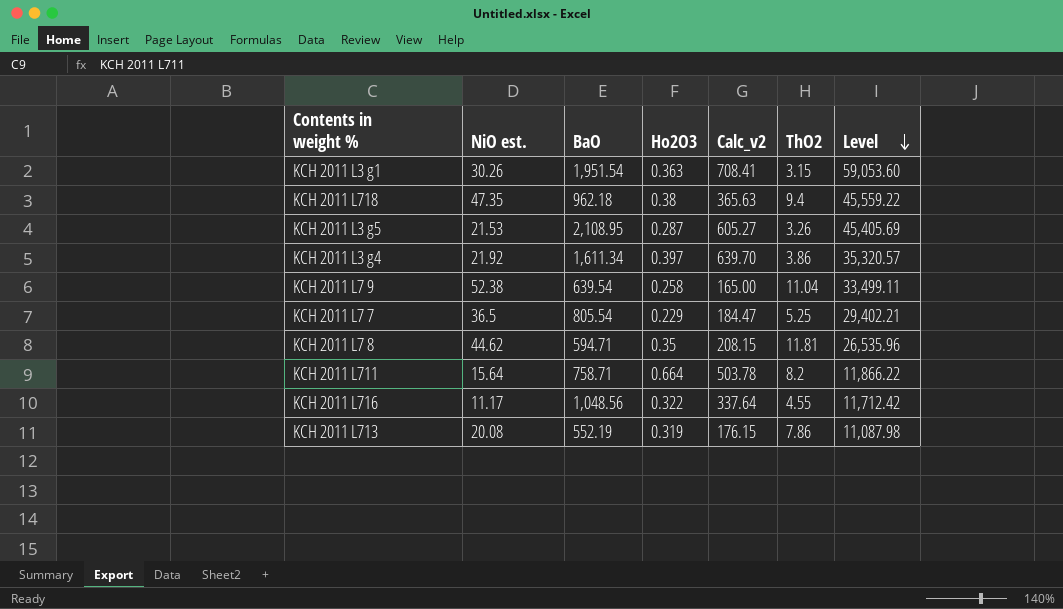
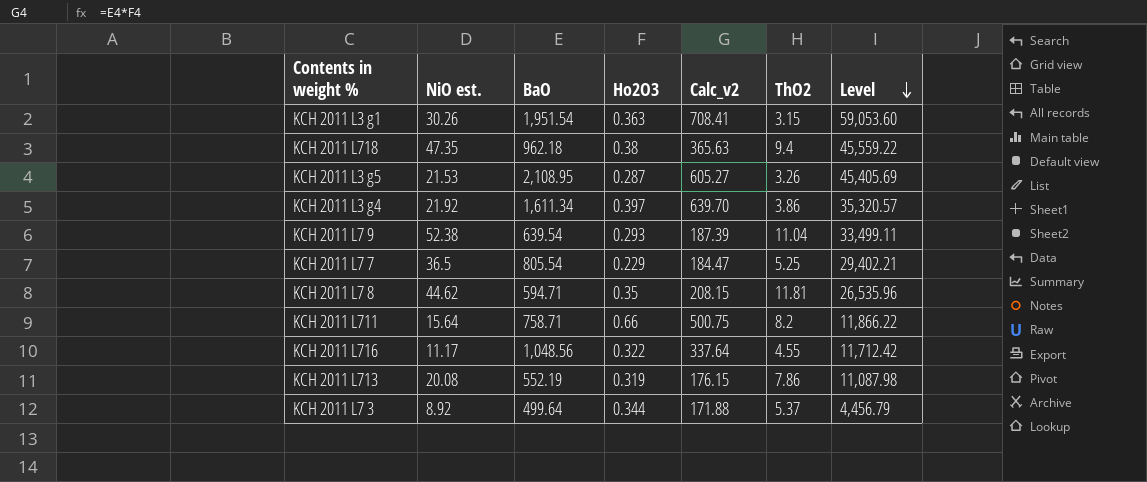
KCH 2011 L7 9 | Ho2O3: 0.258 -> 0.293
KCH 2011 L7 9 | Calc_v2: 165.00 -> 187.39
KCH 2011 L711 | Ho2O3: 0.664 -> 0.66
KCH 2011 L711 | Calc_v2: 503.78 -> 500.75
row KCH 2011 L7 3: none -> 8.92 | 499.64 | 0.344 | 171.88 | 5.37 | 4,456.79

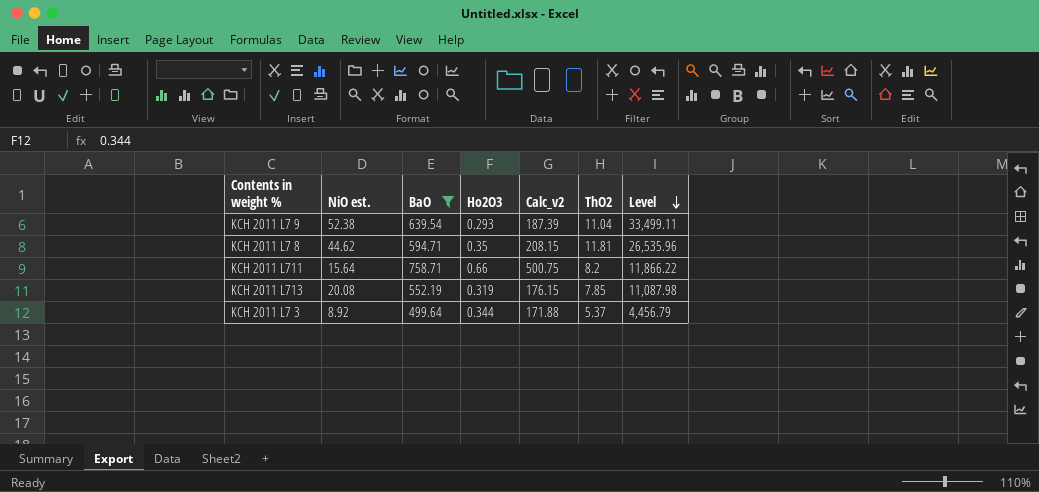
filter: none -> BaO <= 758.71
KCH 2011 L713 | ThO2: 7.86 -> 7.85

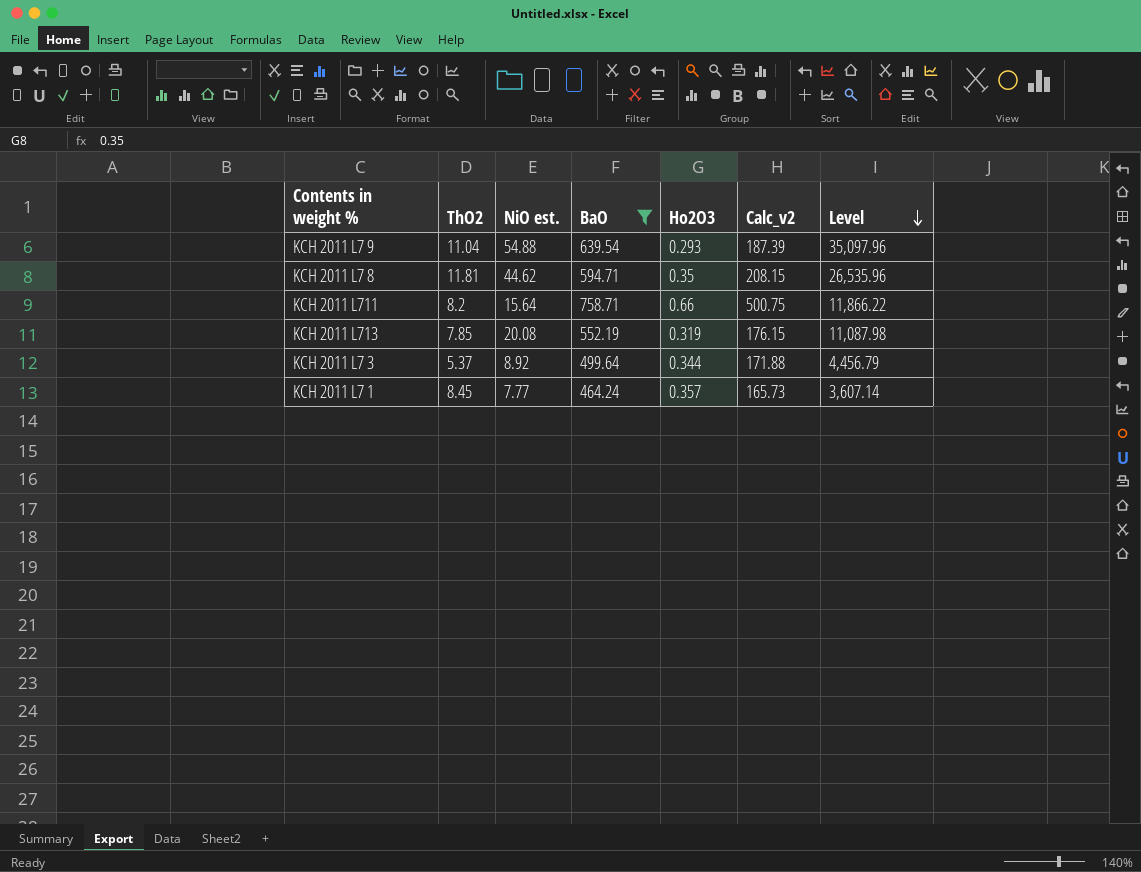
column ThO2 | position: 6 -> 2
KCH 2011 L7 9 | NiO est.: 52.38 -> 54.88
KCH 2011 L7 9 | Level: 33,499.11 -> 35,097.96
row KCH 2011 L7 1: none -> 8.45 | 7.77 | 464.24 | 0.357 | 165.73 | 3,607.14

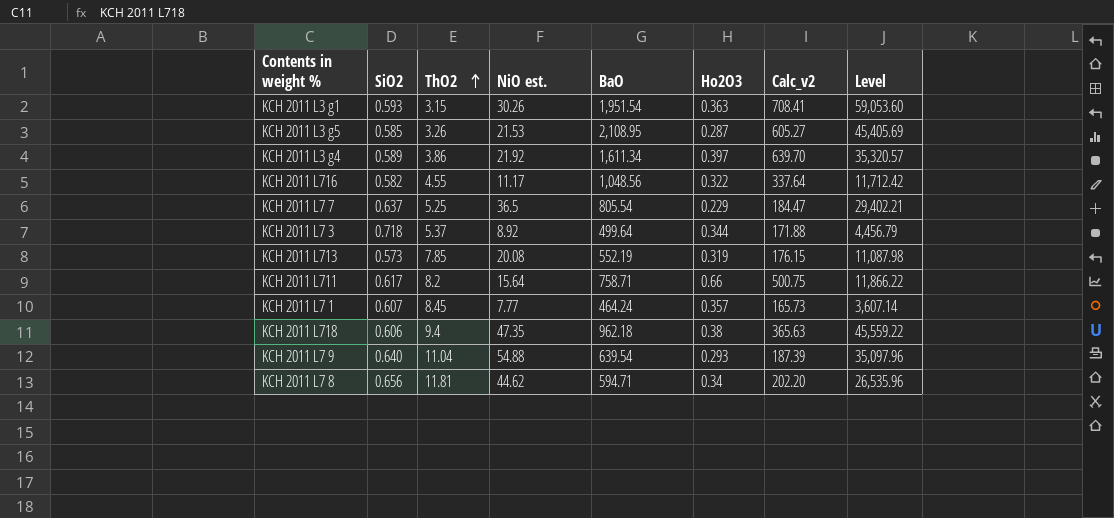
filter: BaO <= 758.71 -> none
row order: Level descending -> ThO2 ascending
column SiO2 | position: none -> 2
KCH 2011 L7 8 | Ho2O3: 0.35 -> 0.34
KCH 2011 L7 8 | Calc_v2: 208.15 -> 202.20

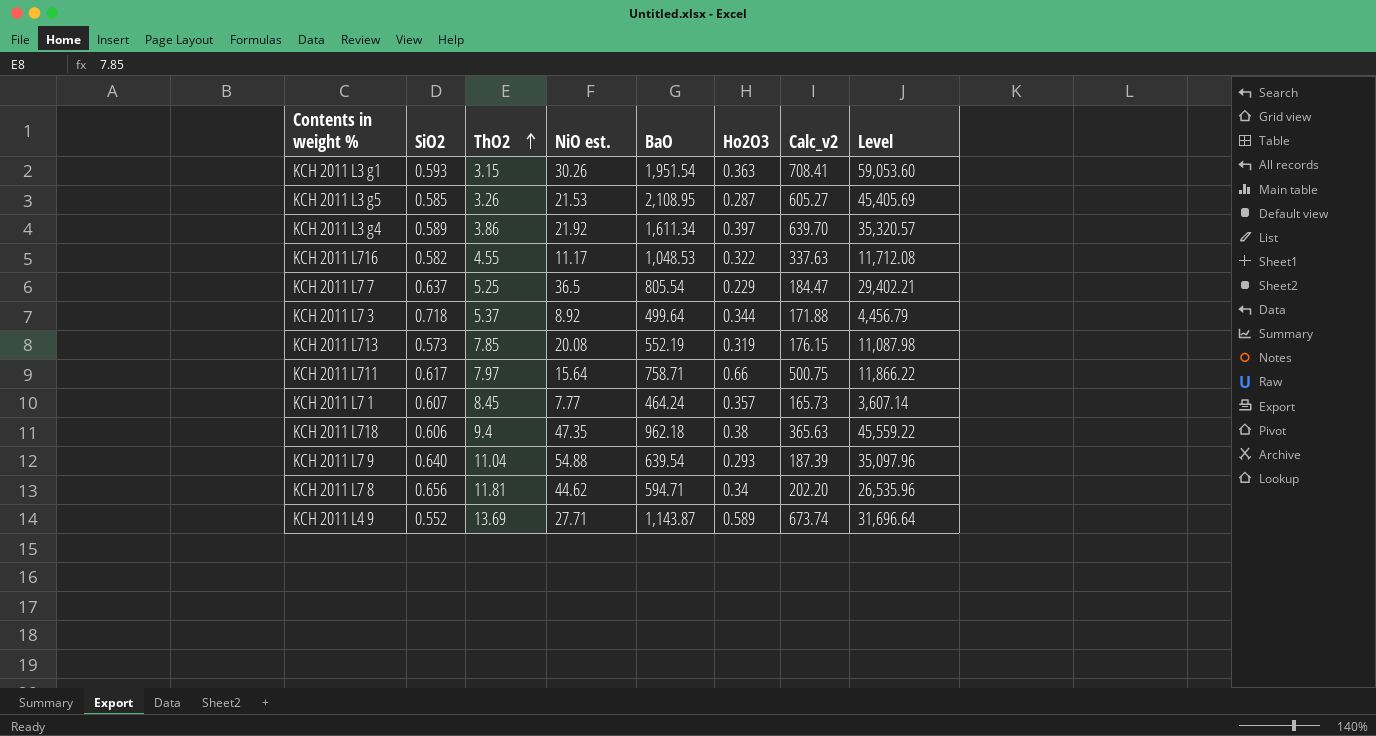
KCH 2011 L716 | BaO: 1,048.56 -> 1,048.53
KCH 2011 L716 | Calc_v2: 337.64 -> 337.63
KCH 2011 L716 | Level: 11,712.42 -> 11,712.08
KCH 2011 L711 | ThO2: 8.2 -> 7.97
row KCH 2011 L4 9: none -> 0.552 | 13.69 | 27.71 | 1,143.87 | 0.589 | 673.74 | 31,696.64

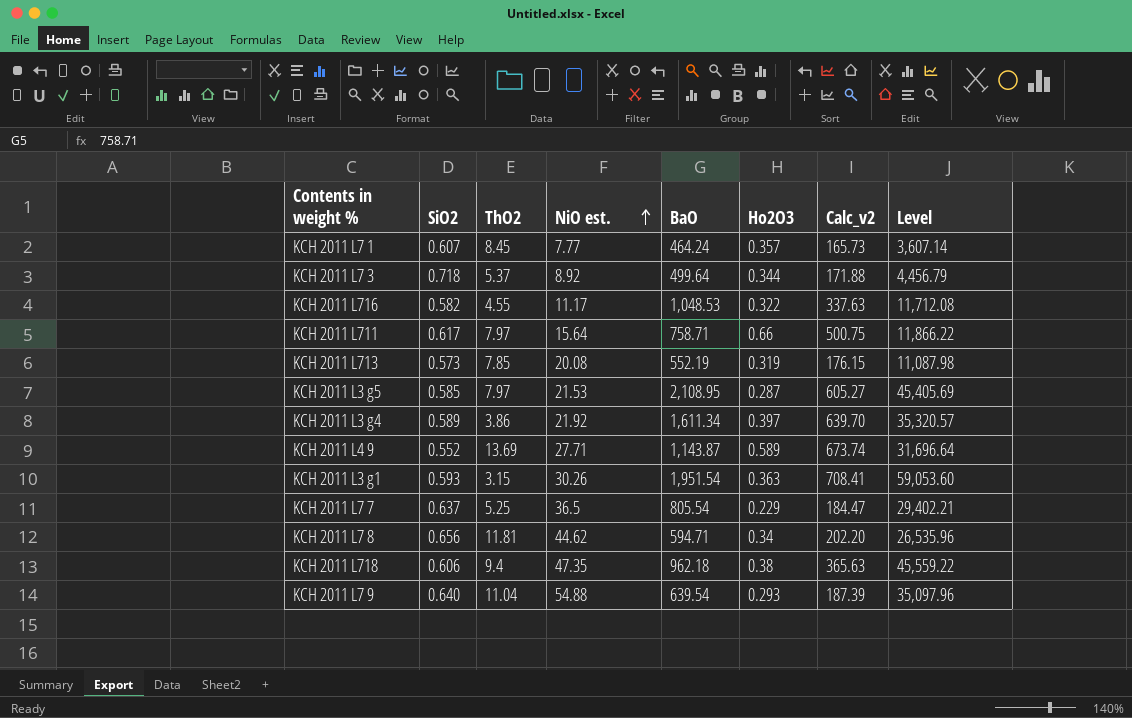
row order: ThO2 ascending -> NiO est. ascending
KCH 2011 L3 g5 | ThO2: 3.26 -> 7.97

